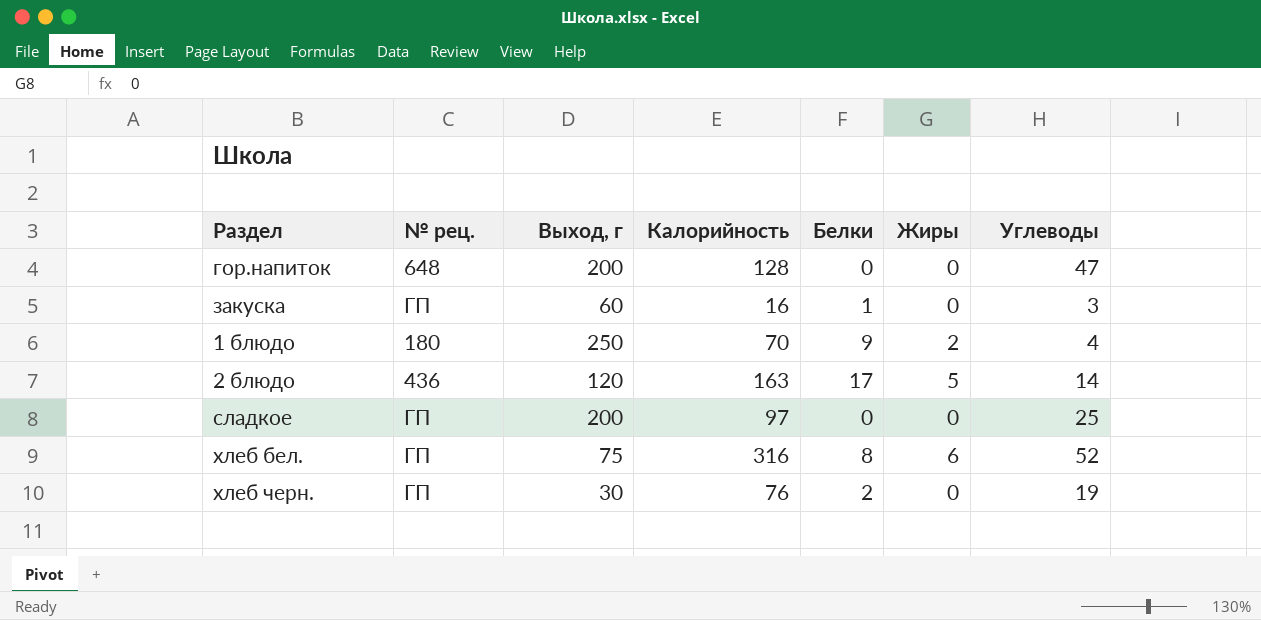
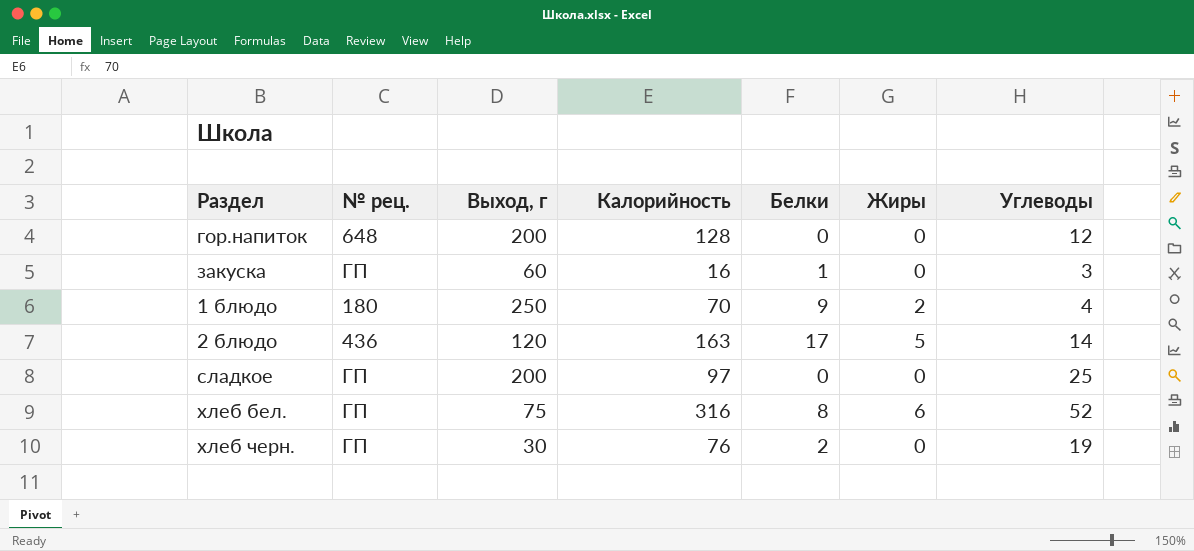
гор.напиток | Углеводы: 47 -> 12

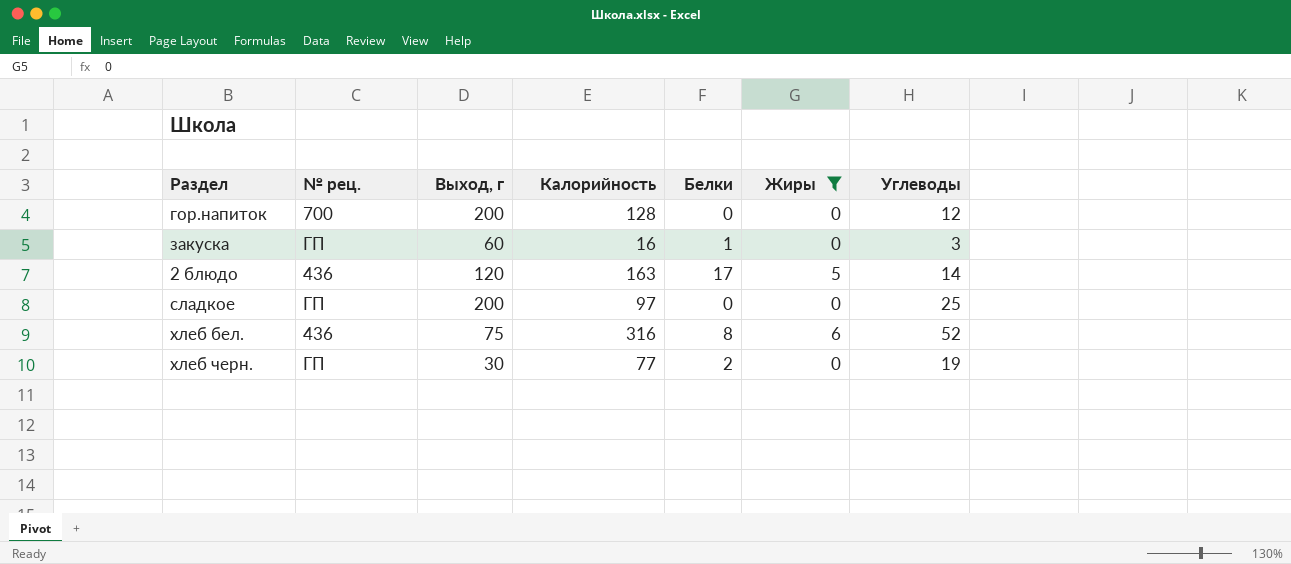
filter: none -> Жиры != 2
гор.напиток | № рец.: 648 -> 700
хлеб бел. | № рец.: ГП -> 436
хлеб черн. | Калорийность: 76 -> 77

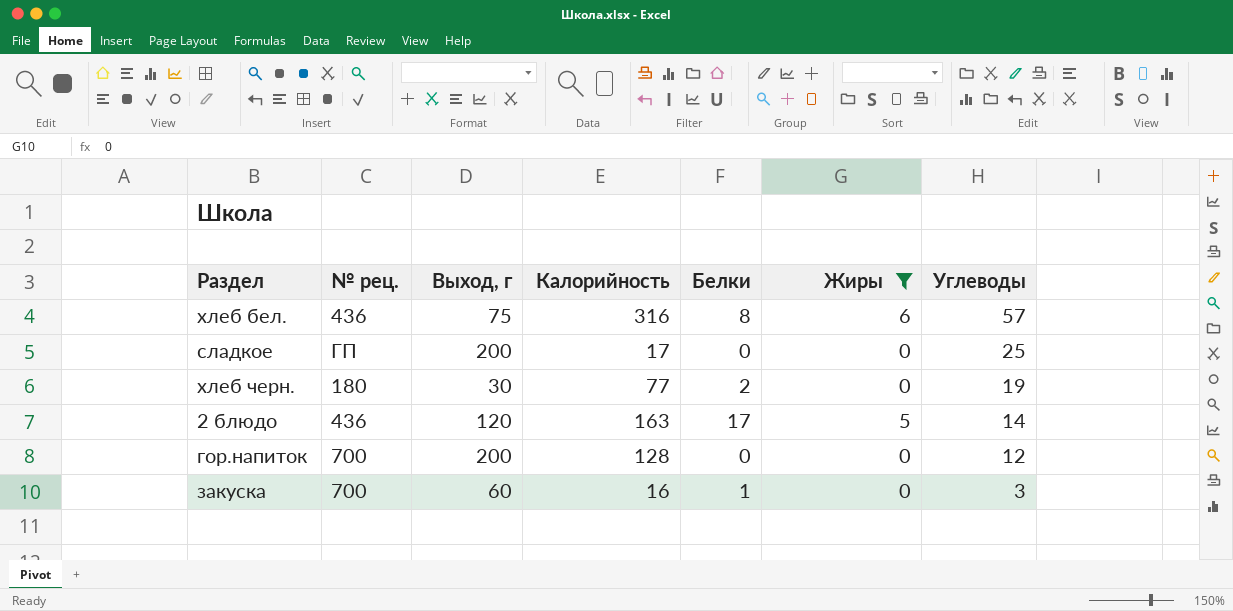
row order: none -> Углеводы descending
хлеб бел. | Углеводы: 52 -> 57
сладкое | Калорийность: 97 -> 17
хлеб черн. | № рец.: ГП -> 180
закуска | № рец.: ГП -> 700

